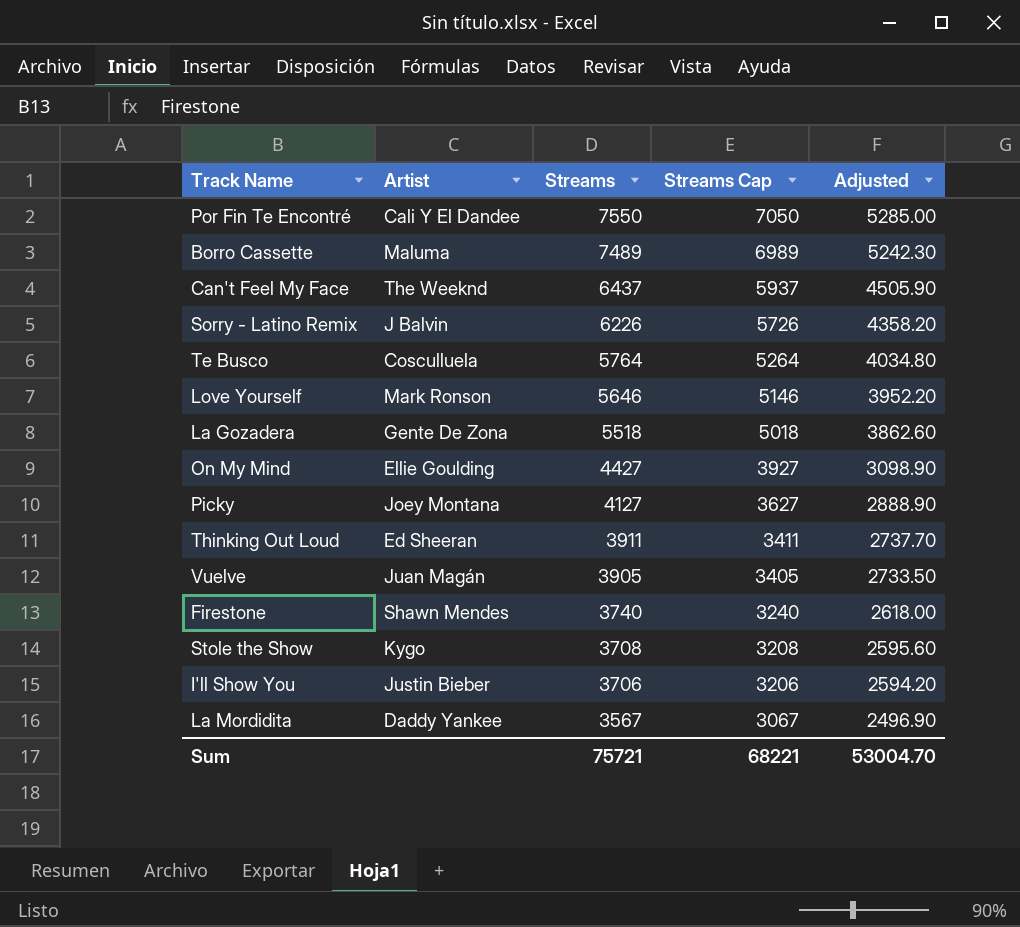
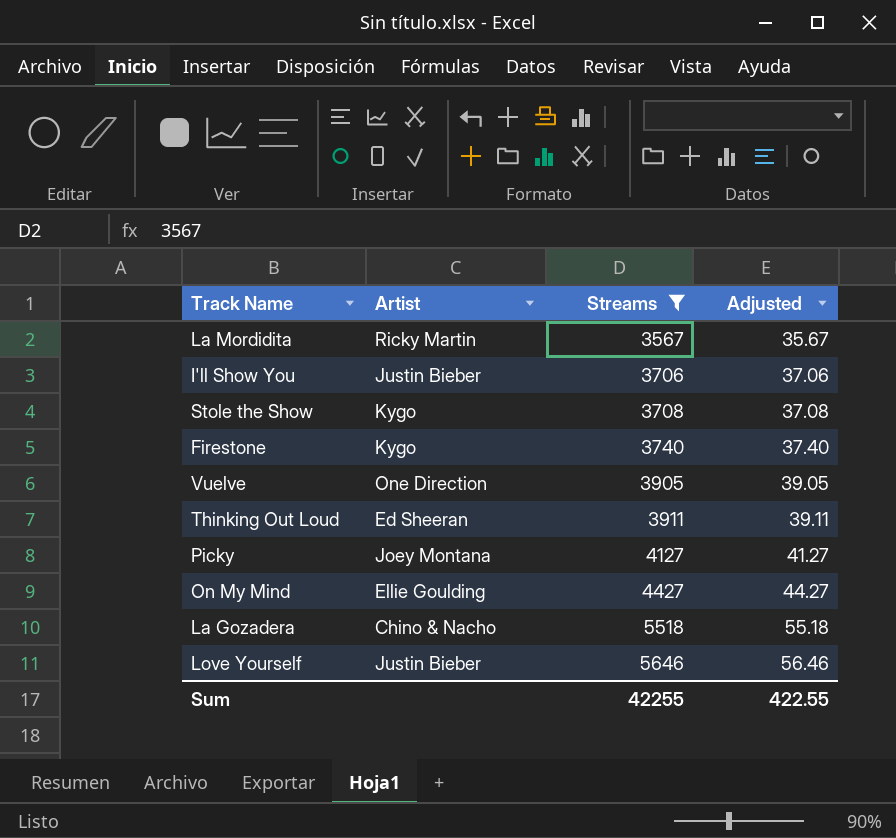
filter: none -> Streams <= 5646
row order: Streams descending -> Streams ascending
column Streams Cap | formula: [Streams] - 500 -> none
column Adjusted | formula: [Streams] * 0.7 -> [Streams] * 0.01
La Mordidita | Artist: Daddy Yankee -> Ricky Martin
Firestone | Artist: Shawn Mendes -> Kygo
Vuelve | Artist: Juan Magán -> One Direction
La Gozadera | Artist: Gente De Zona -> Chino & Nacho
Love Yourself | Artist: Mark Ronson -> Justin Bieber
Sum | Streams: 75721 -> 42255
Sum | Adjusted: 53004.70 -> 422.55

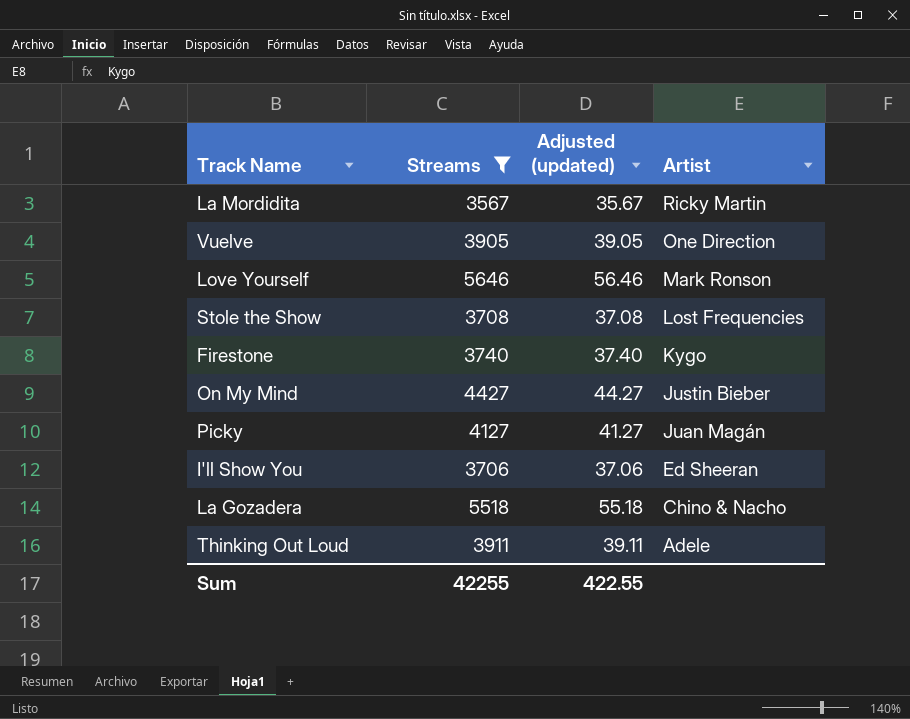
row order: Streams ascending -> Artist descending
column name: Adjusted -> Adjusted (updated)
column Artist | position: 2 -> 4
Love Yourself | Artist: Justin Bieber -> Mark Ronson
Stole the Show | Artist: Kygo -> Lost Frequencies
On My Mind | Artist: Ellie Goulding -> Justin Bieber
Picky | Artist: Joey Montana -> Juan Magán
I'll Show You | Artist: Justin Bieber -> Ed Sheeran
Thinking Out Loud | Artist: Ed Sheeran -> Adele

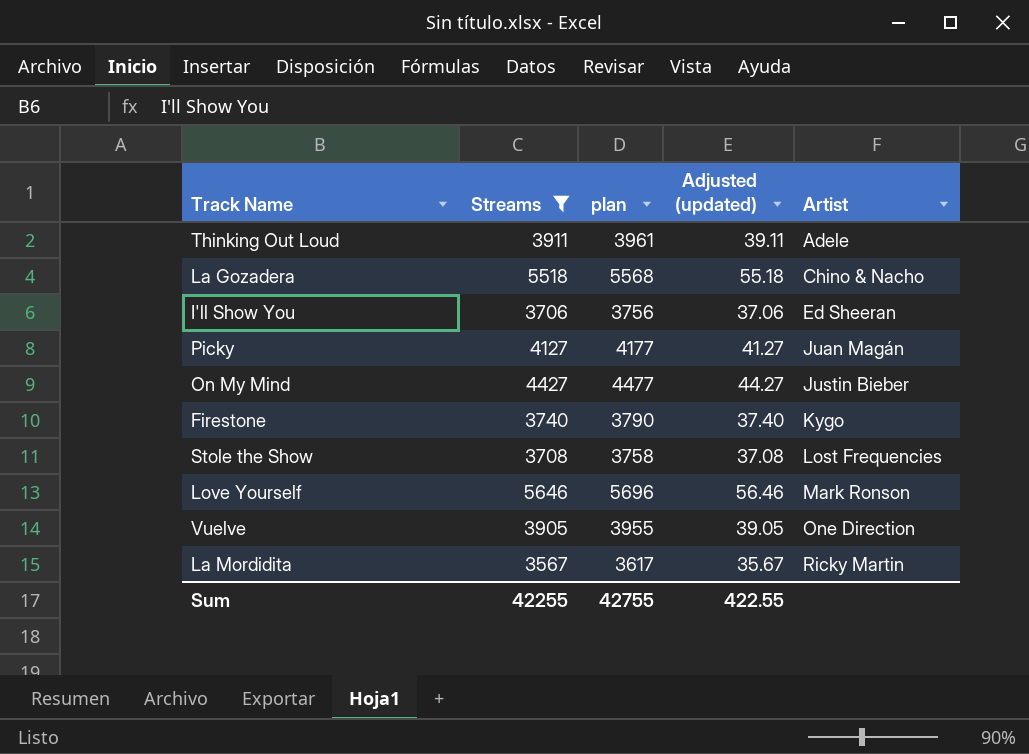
row order: Artist descending -> Artist ascending
column plan | formula: none -> [Streams] + 50

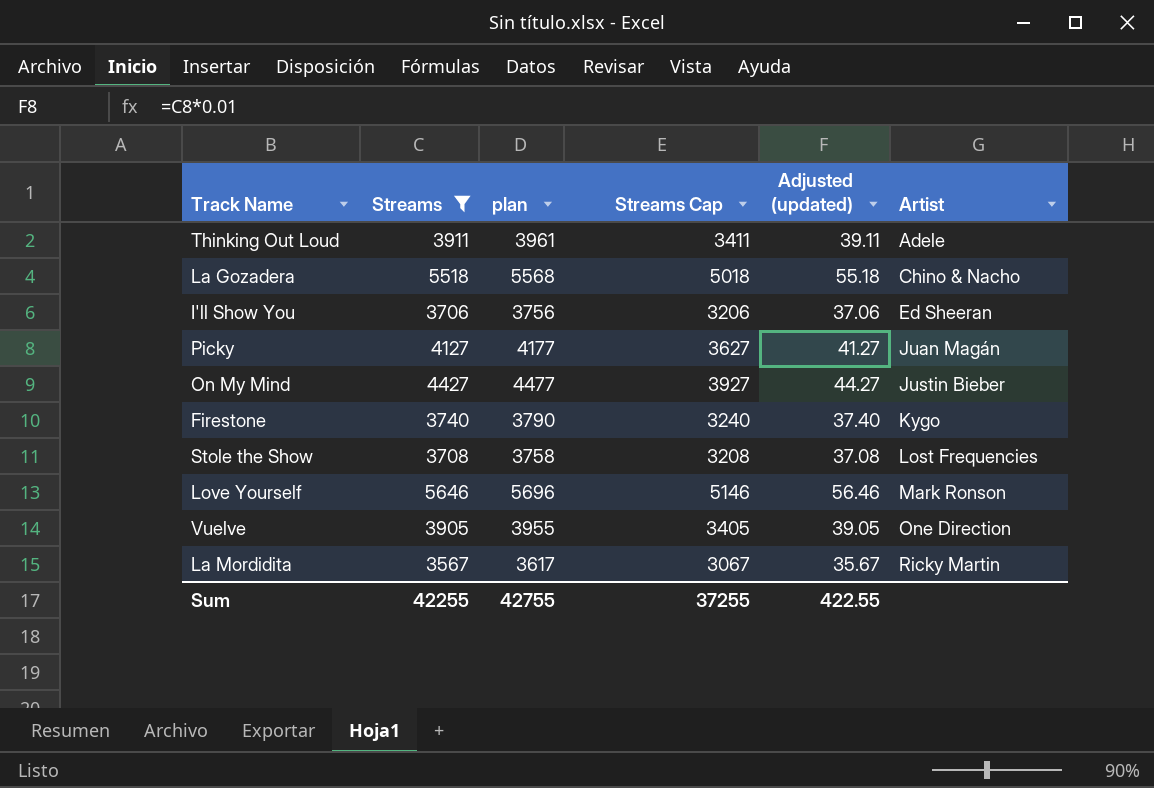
column Streams Cap | formula: none -> [Streams] - 500

